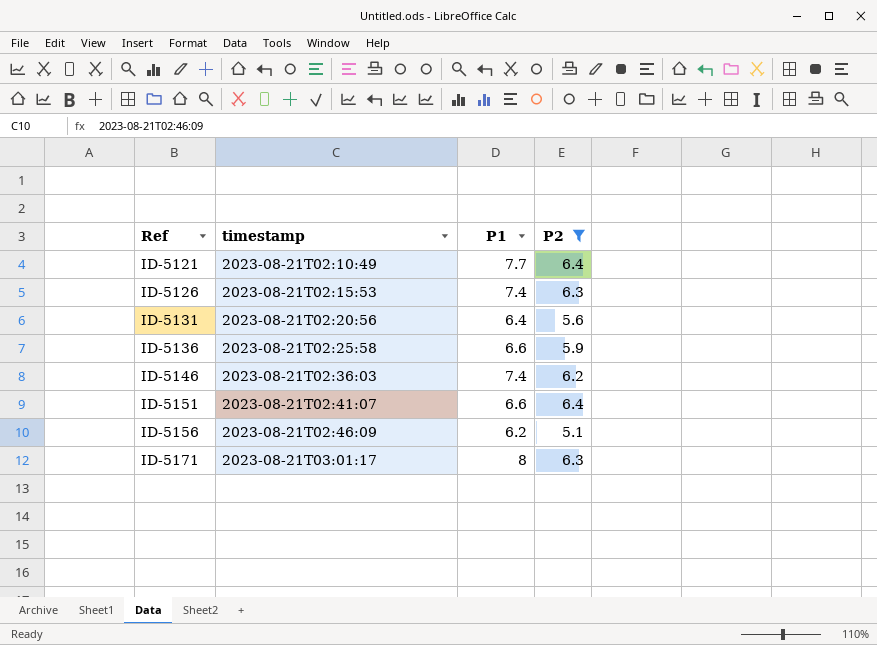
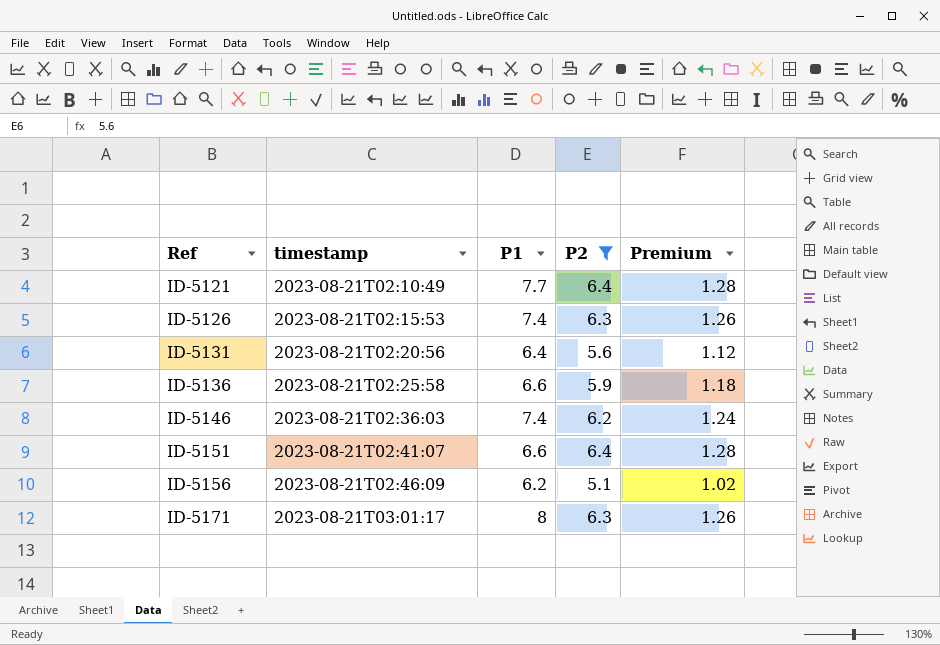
column Premium | formula: none -> [P2] * 0.2

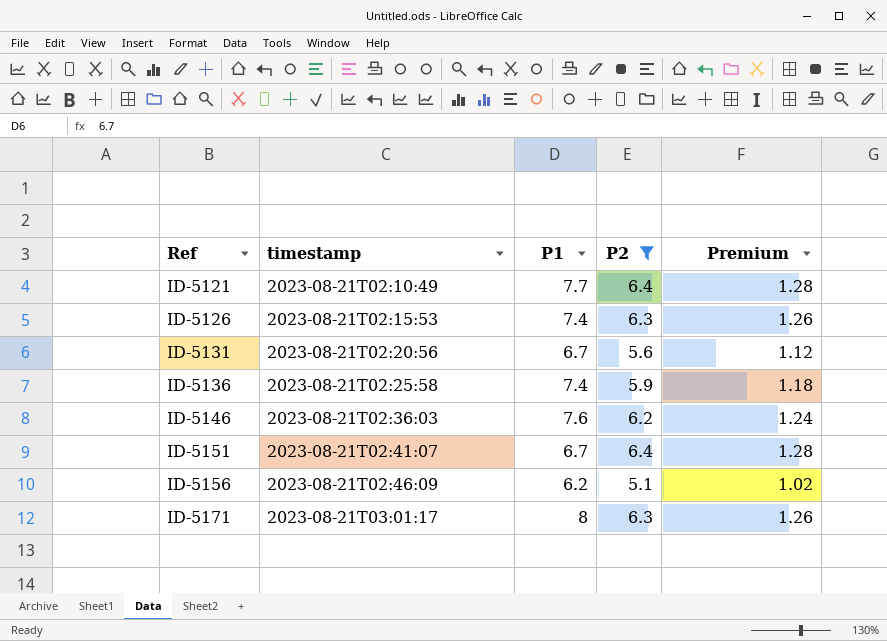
ID-5131 | P1: 6.4 -> 6.7
ID-5136 | P1: 6.6 -> 7.4
ID-5146 | P1: 7.4 -> 7.6
ID-5151 | P1: 6.6 -> 6.7

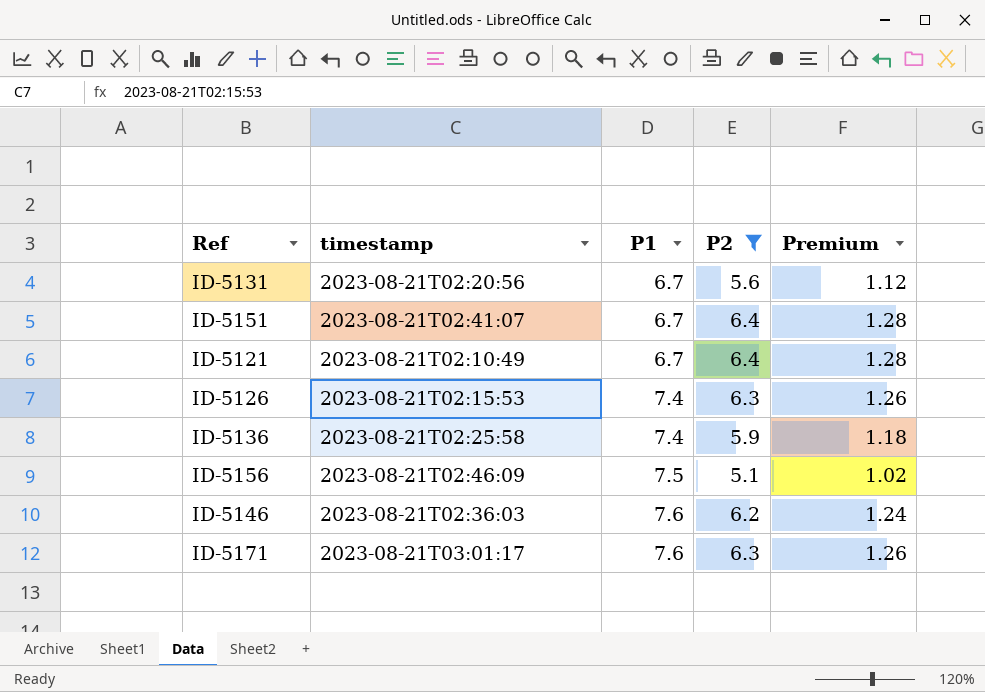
row order: Ref ascending -> P1 ascending
ID-5121 | P1: 7.7 -> 6.7
ID-5156 | P1: 6.2 -> 7.5
ID-5171 | P1: 8 -> 7.6

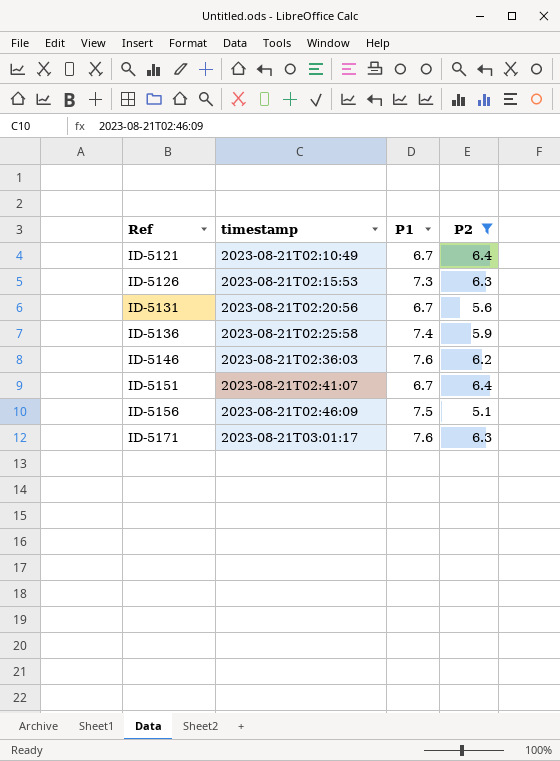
row order: P1 ascending -> Ref ascending
column Premium | formula: [P2] * 0.2 -> none
ID-5126 | P1: 7.4 -> 7.3

